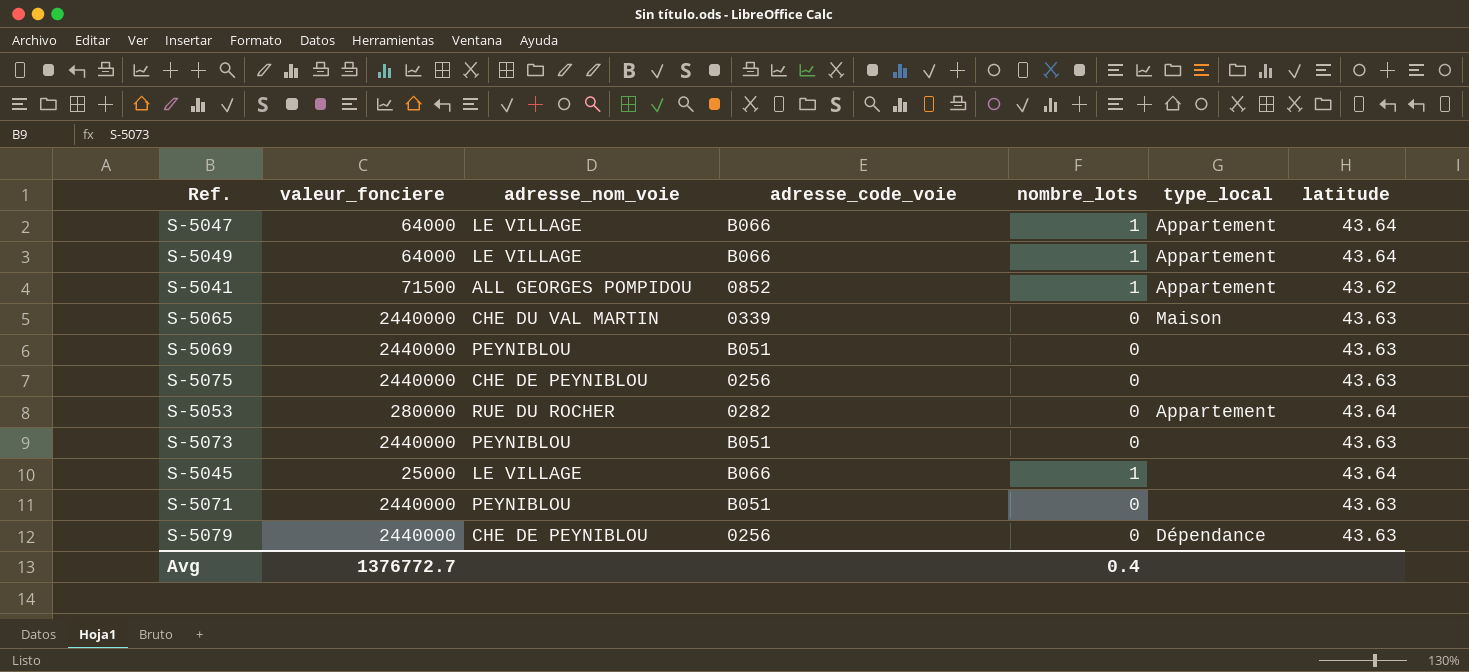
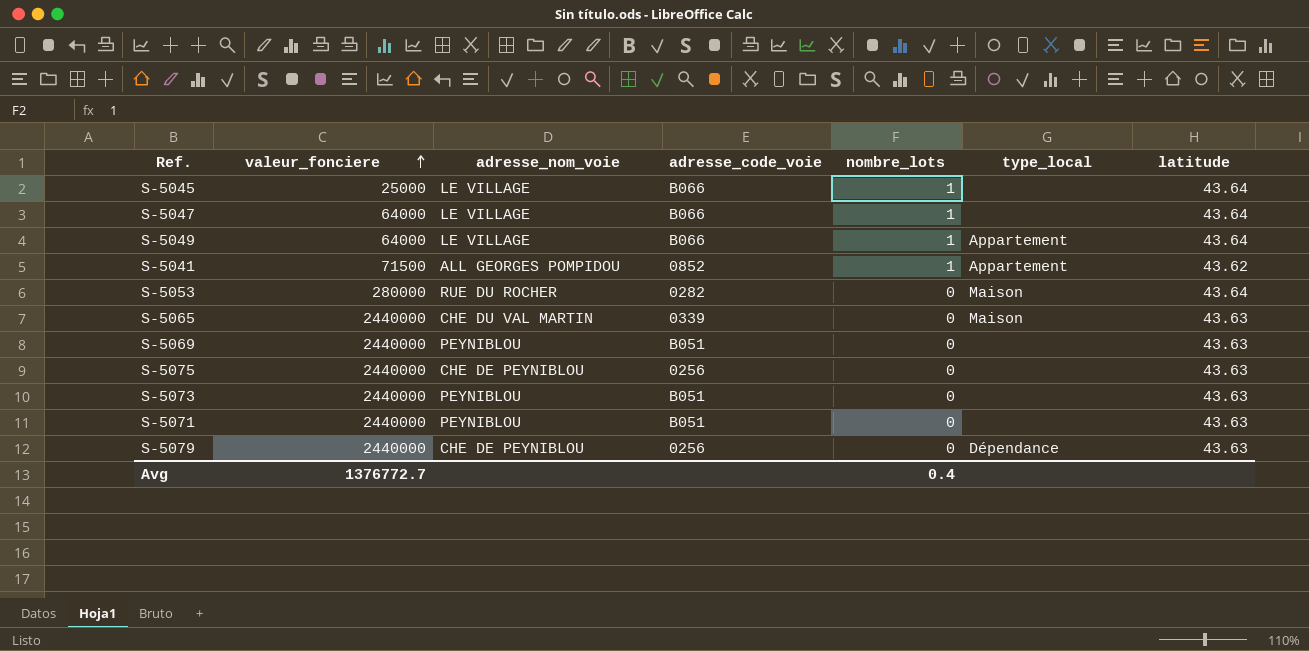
row order: none -> valeur_fonciere ascending
S-5047 | type_local: Appartement -> none
S-5053 | type_local: Appartement -> Maison

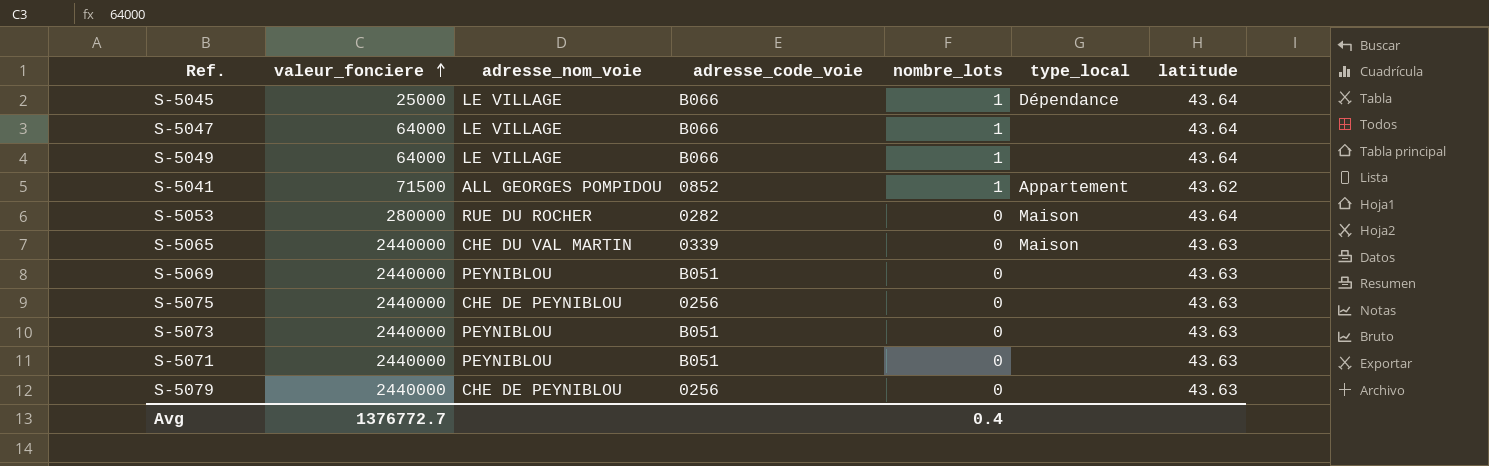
S-5045 | type_local: none -> Dépendance
S-5049 | type_local: Appartement -> none
S-5079 | type_local: Dépendance -> none

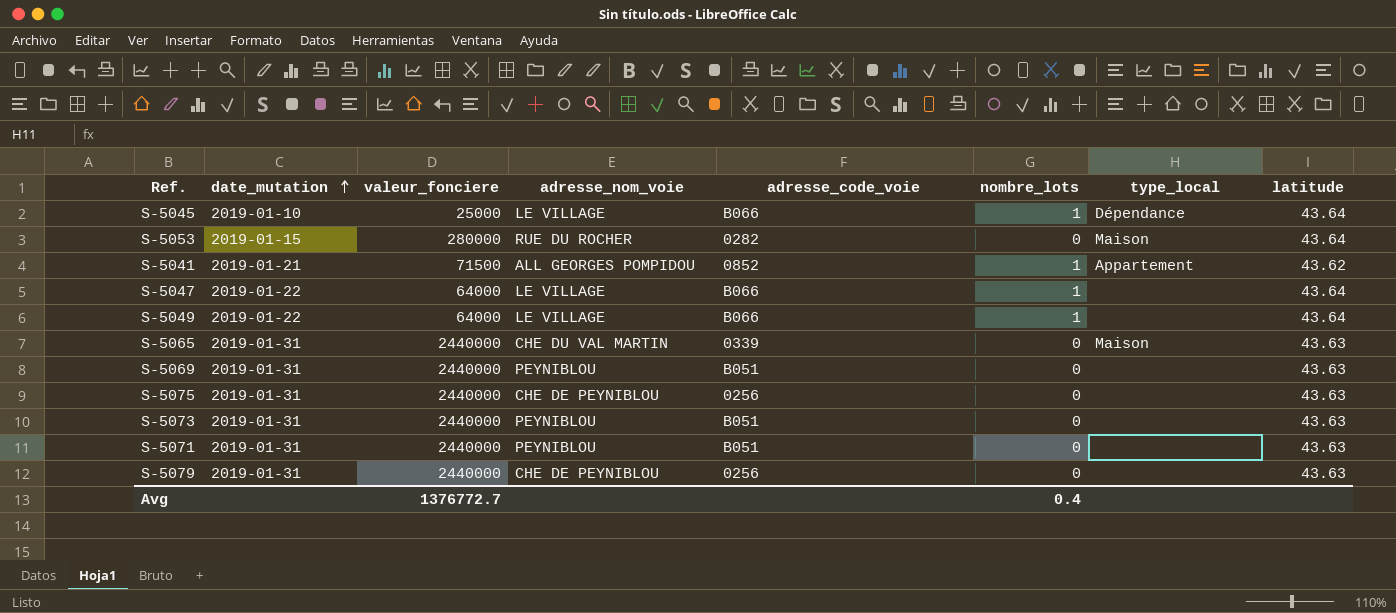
row order: valeur_fonciere ascending -> date_mutation ascending
column date_mutation | position: none -> 2

